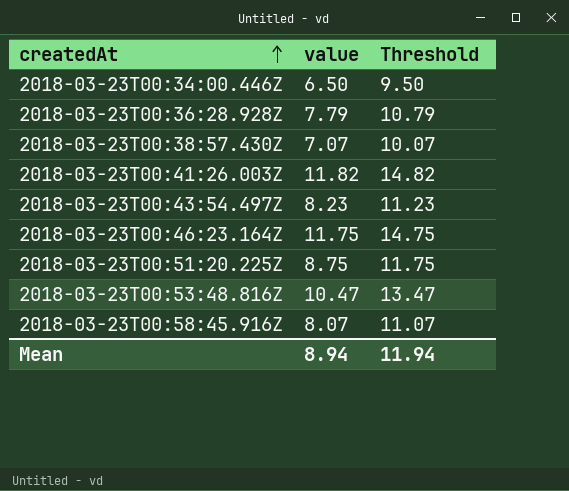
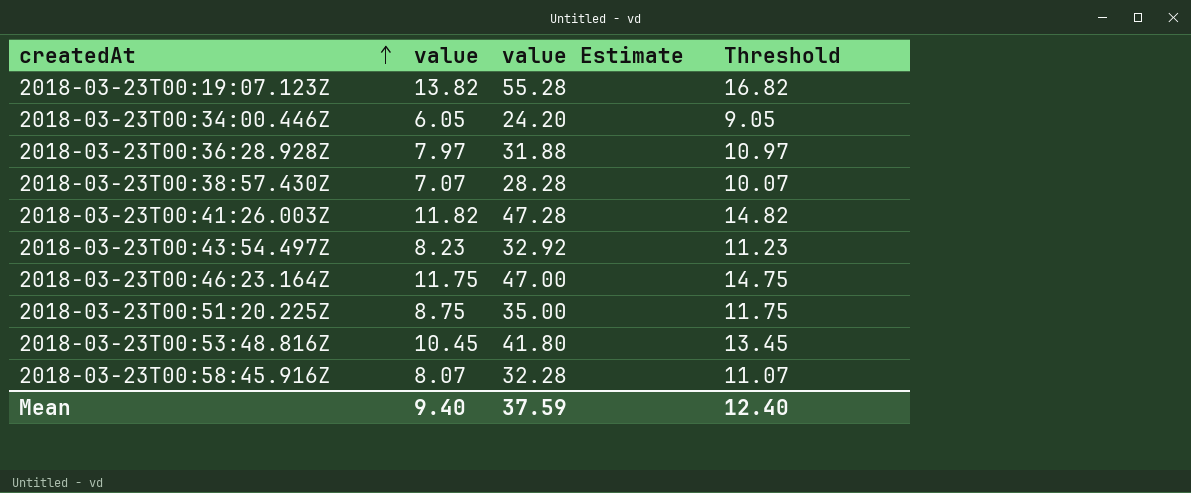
column value Estimate | formula: none -> [value] * 4
row 2018-03-23T00:19:07.123Z: none -> 13.82 | 55.28 | 16.82
2018-03-23T00:34:00.446Z | value: 6.50 -> 6.05
2018-03-23T00:34:00.446Z | Threshold: 9.50 -> 9.05
2018-03-23T00:36:28.928Z | value: 7.79 -> 7.97
2018-03-23T00:36:28.928Z | Threshold: 10.79 -> 10.97
2018-03-23T00:53:48.816Z | value: 10.47 -> 10.45
2018-03-23T00:53:48.816Z | Threshold: 13.47 -> 13.45
Mean | value: 8.94 -> 9.40
Mean | Threshold: 11.94 -> 12.40

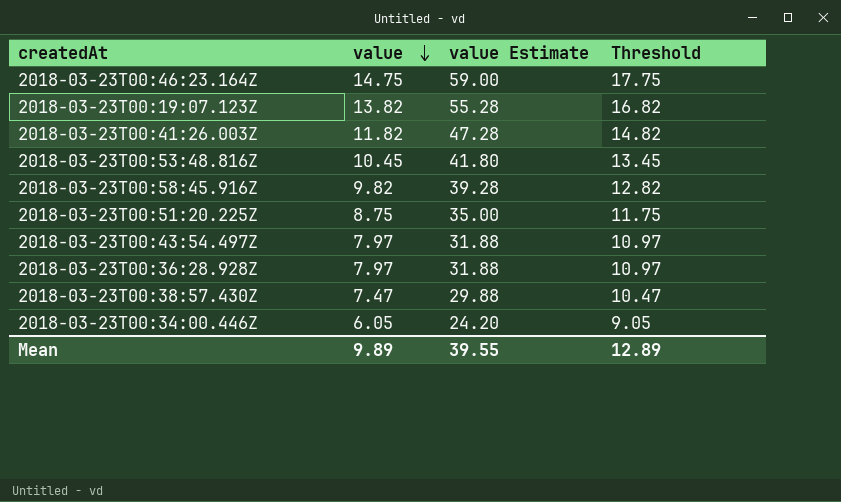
row order: createdAt ascending -> value descending
2018-03-23T00:46:23.164Z | value: 11.75 -> 14.75
2018-03-23T00:46:23.164Z | value Estimate: 47.00 -> 59.00
2018-03-23T00:46:23.164Z | Threshold: 14.75 -> 17.75
2018-03-23T00:58:45.916Z | value: 8.07 -> 9.82
2018-03-23T00:58:45.916Z | value Estimate: 32.28 -> 39.28
2018-03-23T00:58:45.916Z | Threshold: 11.07 -> 12.82
2018-03-23T00:43:54.497Z | value: 8.23 -> 7.97
2018-03-23T00:43:54.497Z | value Estimate: 32.92 -> 31.88
2018-03-23T00:43:54.497Z | Threshold: 11.23 -> 10.97
2018-03-23T00:38:57.430Z | value: 7.07 -> 7.47
2018-03-23T00:38:57.430Z | value Estimate: 28.28 -> 29.88
2018-03-23T00:38:57.430Z | Threshold: 10.07 -> 10.47
Mean | value: 9.40 -> 9.89
Mean | value Estimate: 37.59 -> 39.55
Mean | Threshold: 12.40 -> 12.89

